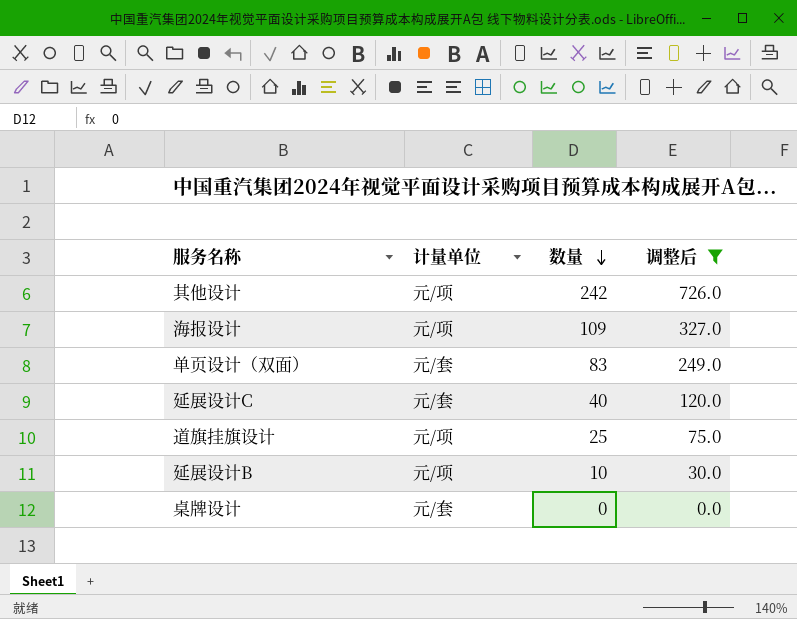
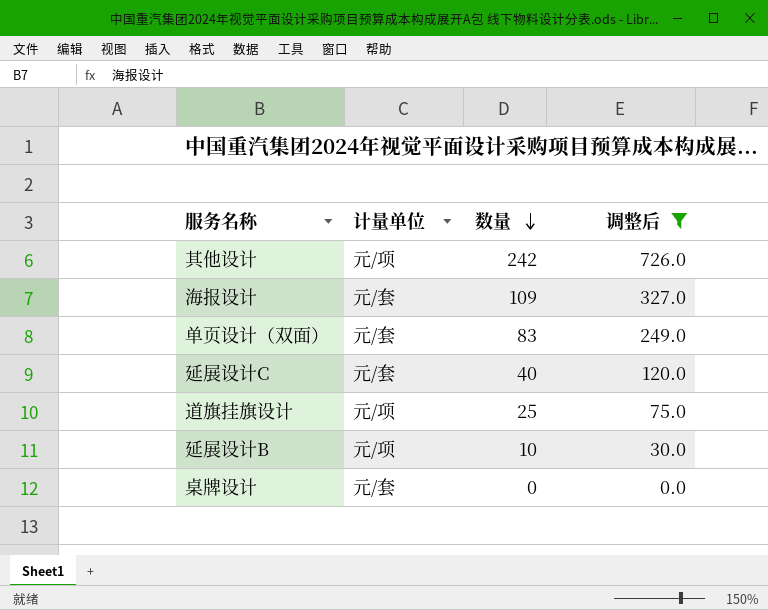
海报设计 | 计量单位: 元/项 -> 元/套

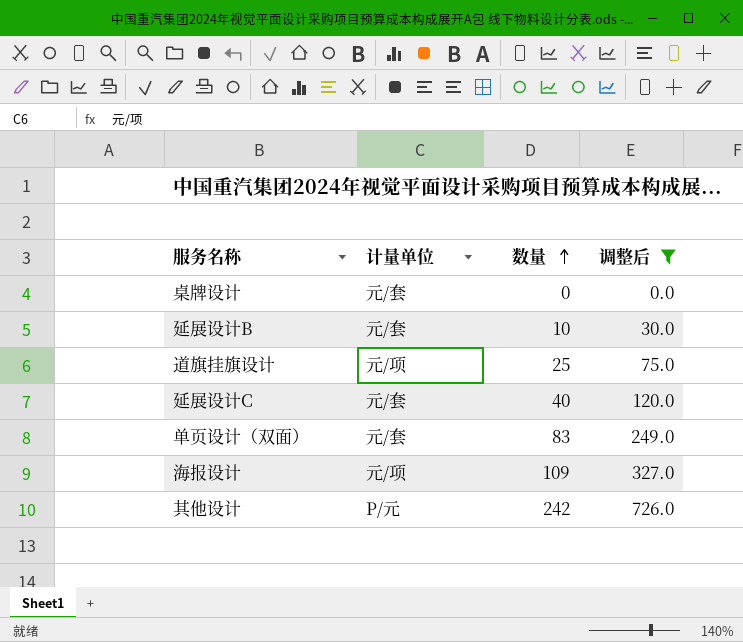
row order: 数量 descending -> 数量 ascending
延展设计B | 计量单位: 元/项 -> 元/套
海报设计 | 计量单位: 元/套 -> 元/项
其他设计 | 计量单位: 元/项 -> P/元

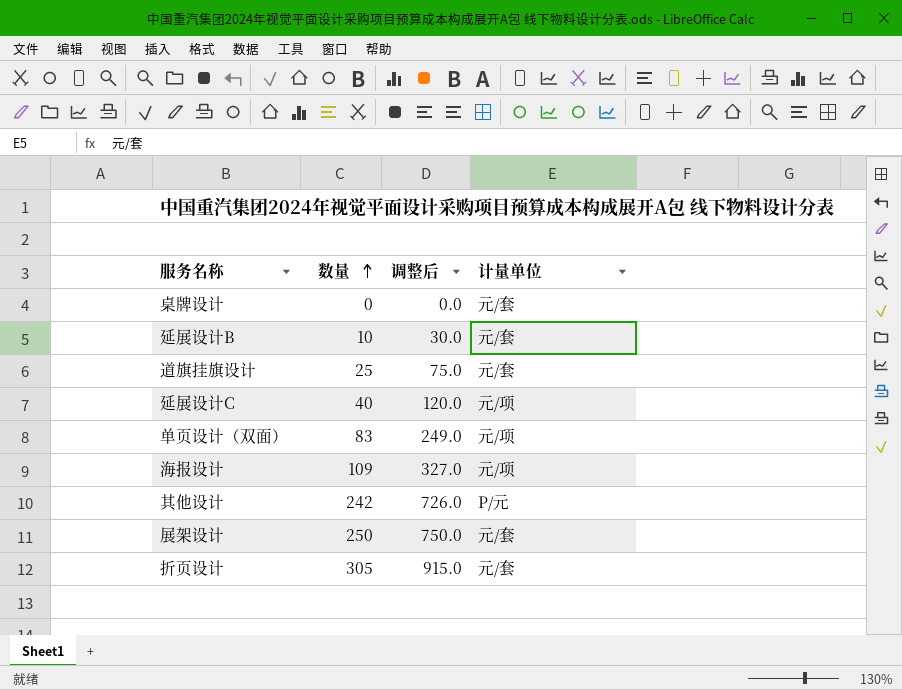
filter: 调整后 <= 726.0 -> none
column 计量单位 | position: 2 -> 4
道旗挂旗设计 | 计量单位: 元/项 -> 元/套
延展设计C | 计量单位: 元/套 -> 元/项
单页设计（双面） | 计量单位: 元/套 -> 元/项

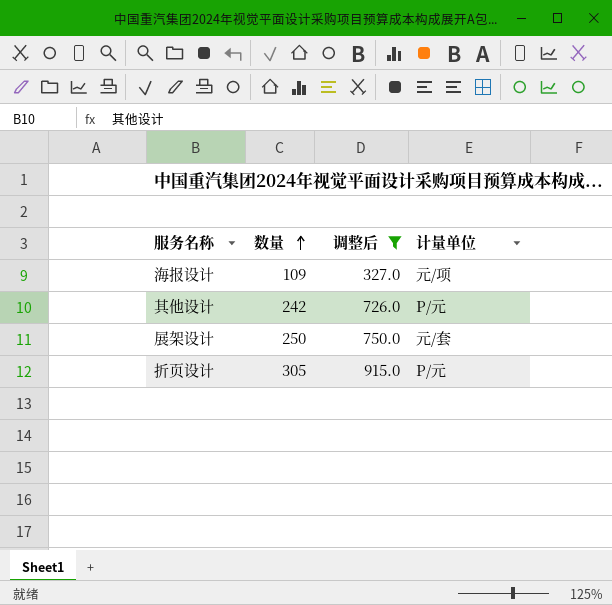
filter: none -> 调整后 >= 327.0
折页设计 | 计量单位: 元/套 -> P/元

